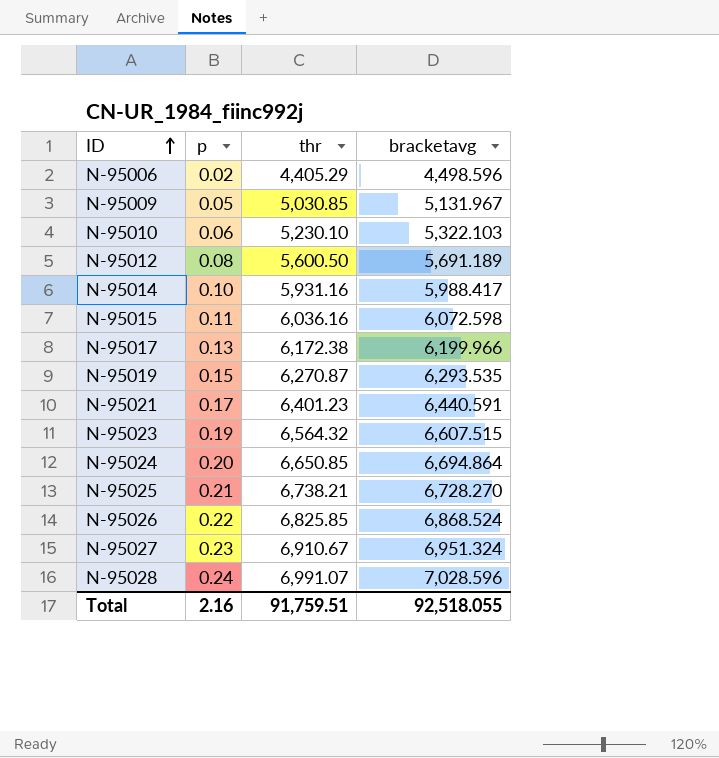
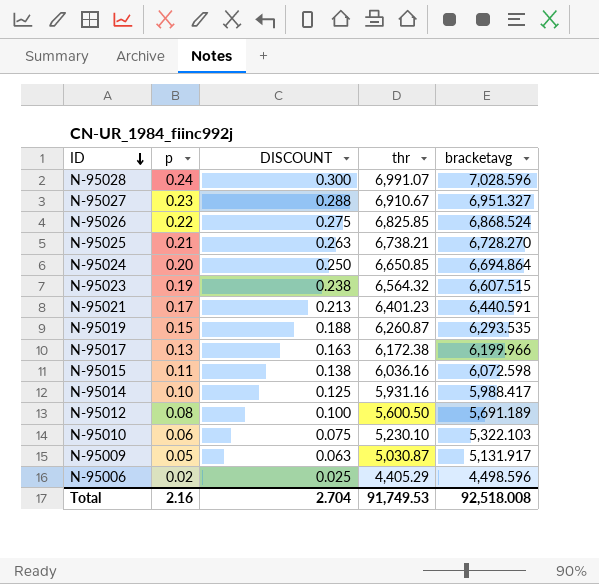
row order: ID ascending -> ID descending
column DISCOUNT | formula: none -> [p] * 1.25
N-95027 | bracketavg: 6,951.324 -> 6,951.327
N-95019 | thr: 6,270.87 -> 6,260.87
N-95009 | thr: 5,030.85 -> 5,030.87
N-95009 | bracketavg: 5,131.967 -> 5,131.917
Total | thr: 91,759.51 -> 91,749.53
Total | bracketavg: 92,518.055 -> 92,518.008

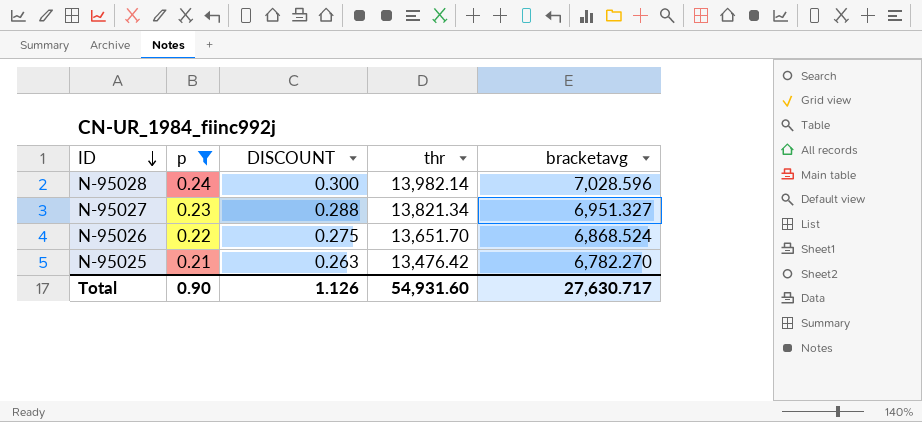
filter: none -> p >= 0.21
N-95028 | thr: 6,991.07 -> 13,982.14
N-95027 | thr: 6,910.67 -> 13,821.34
N-95026 | thr: 6,825.85 -> 13,651.70
N-95025 | thr: 6,738.21 -> 13,476.42
N-95025 | bracketavg: 6,728.270 -> 6,782.270
Total | p: 2.16 -> 0.90
Total | DISCOUNT: 2.704 -> 1.126
Total | thr: 91,749.53 -> 54,931.60
Total | bracketavg: 92,518.008 -> 27,630.717

